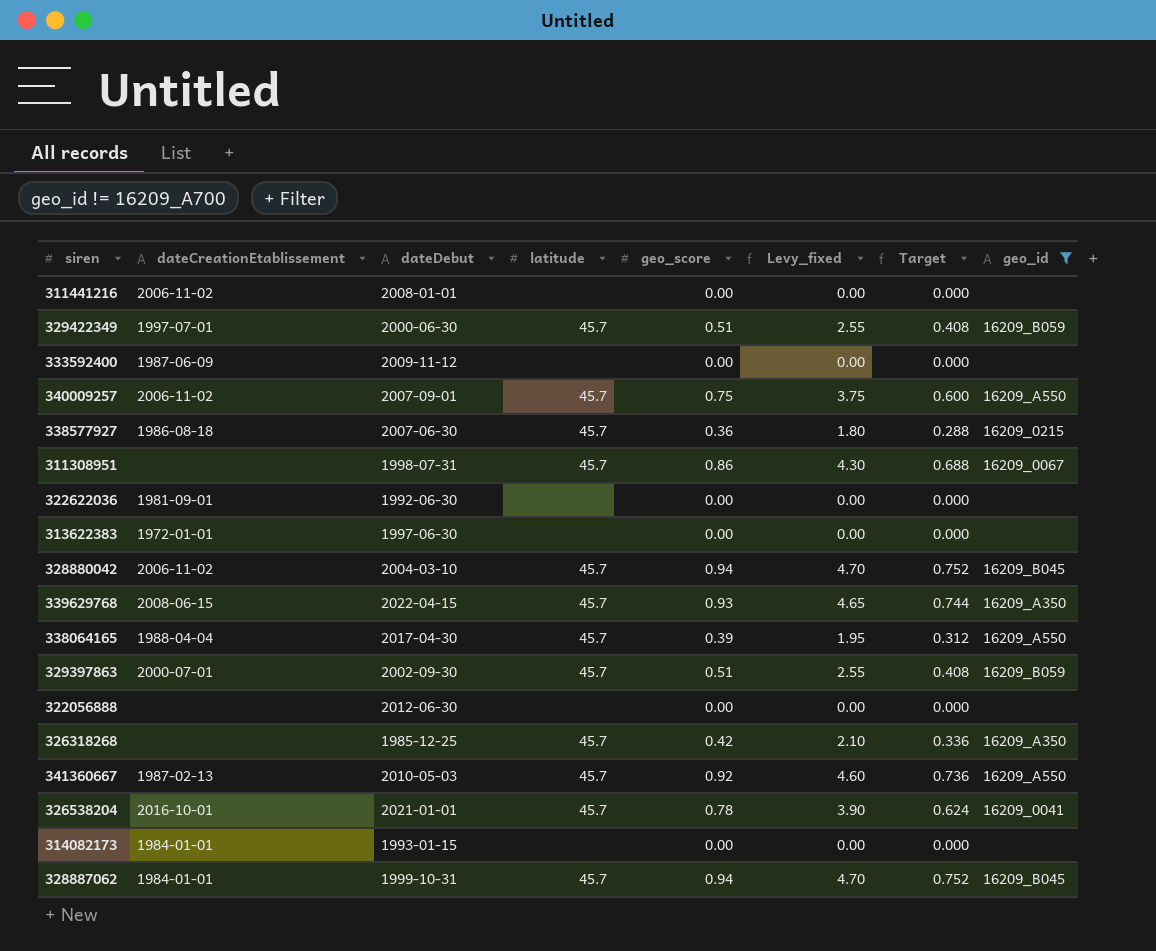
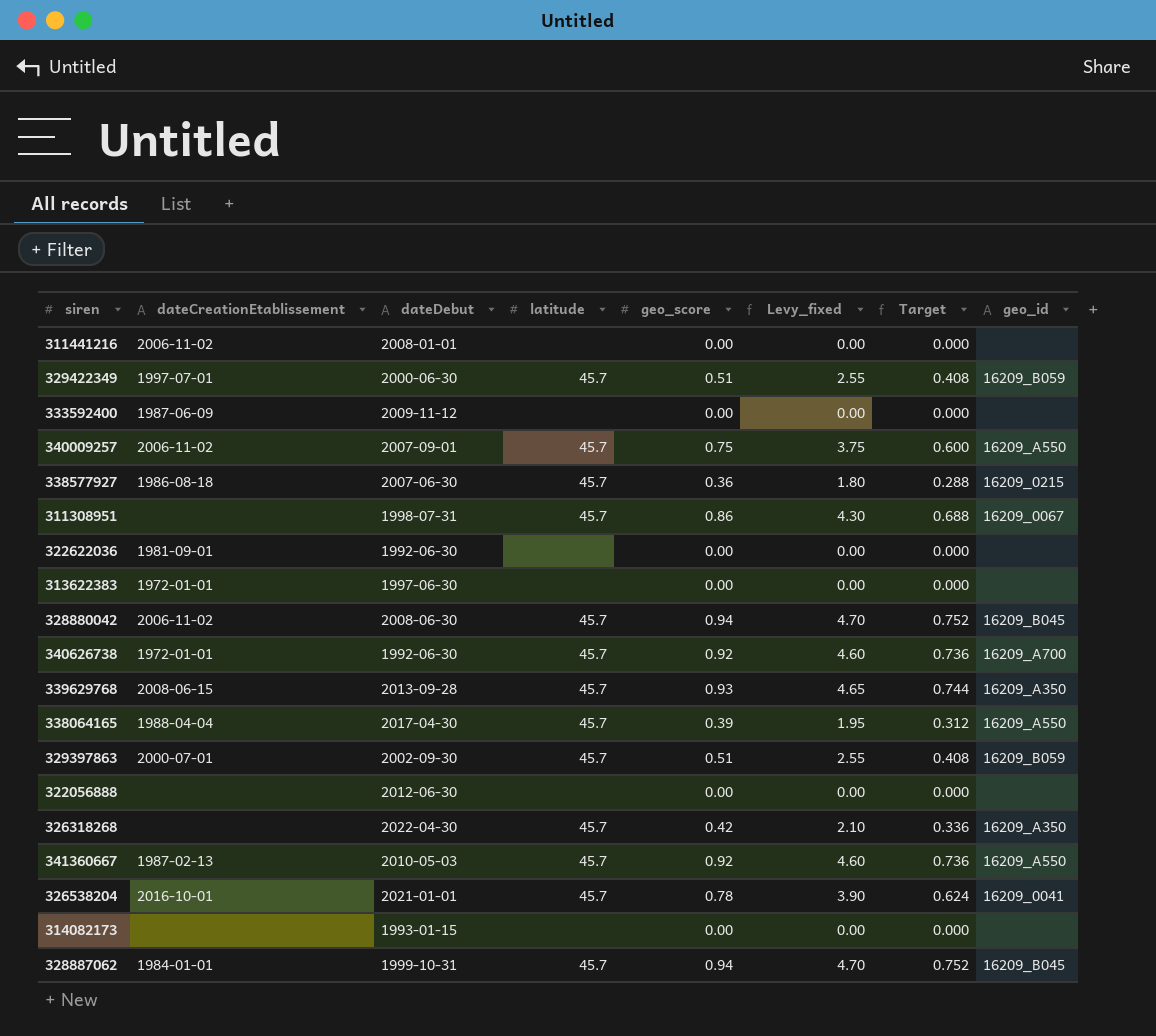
filter: geo_id != 16209_A700 -> none
328880042 | dateDebut: 2004-03-10 -> 2008-06-30
339629768 | dateDebut: 2022-04-15 -> 2013-09-28
326318268 | dateDebut: 1985-12-25 -> 2022-04-30
314082173 | dateCreationEtablissement: 1984-01-01 -> none

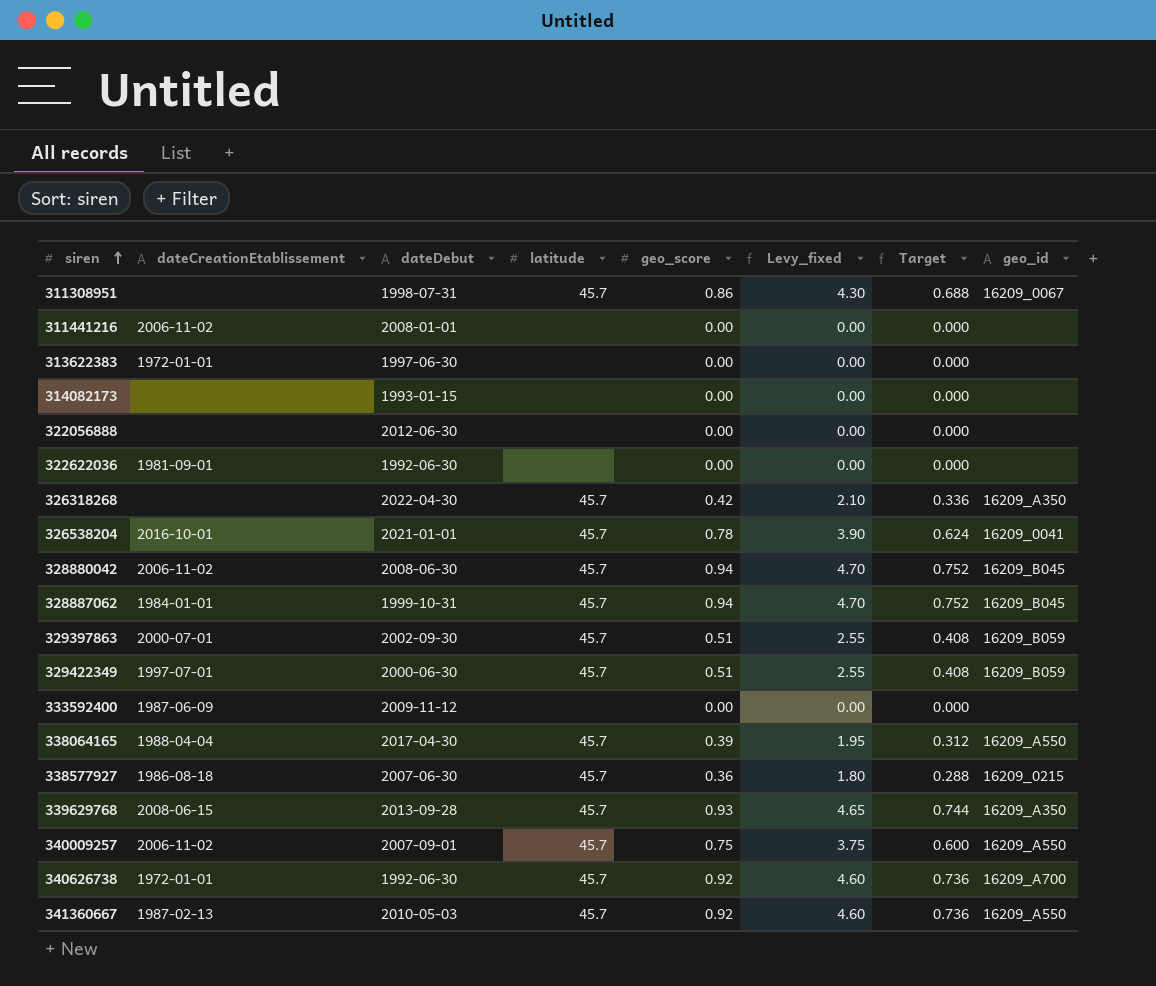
row order: none -> siren ascending

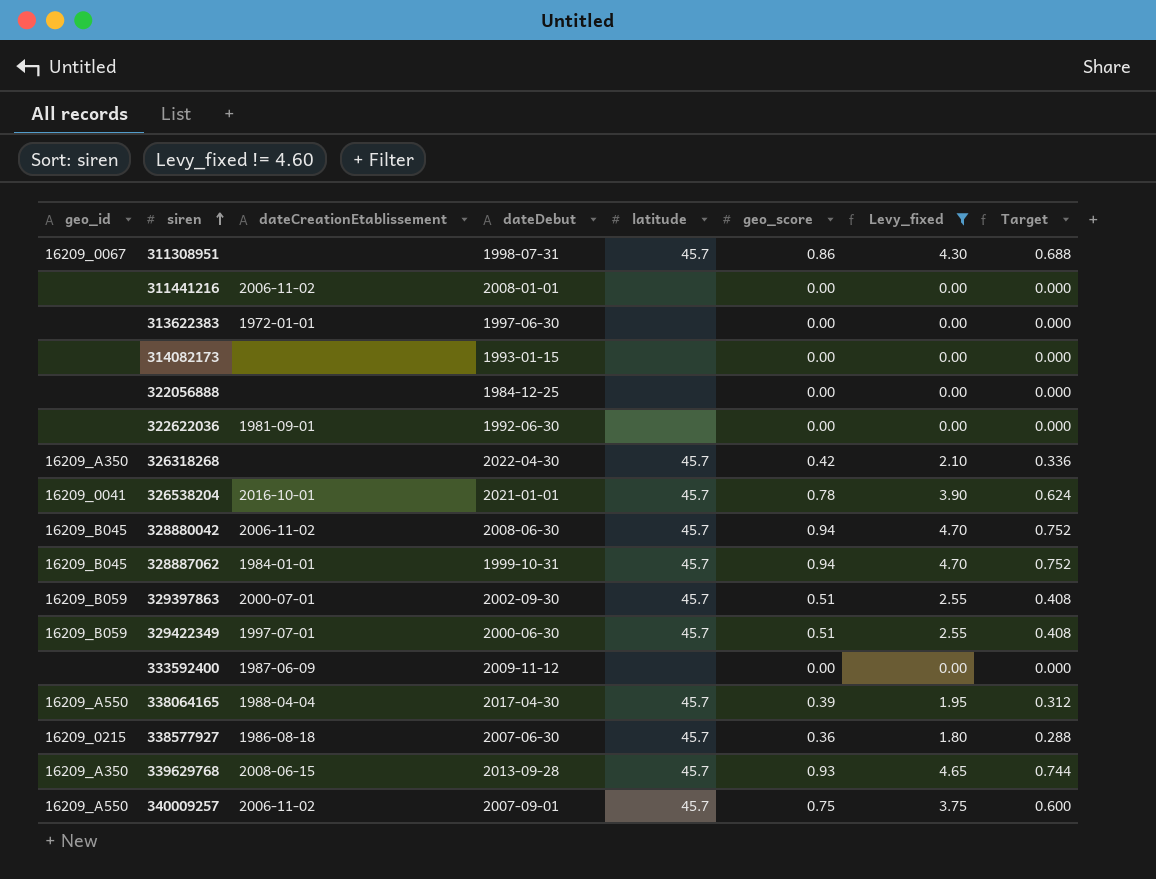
filter: none -> Levy_fixed != 4.60
column geo_id | position: 8 -> 1
322056888 | dateDebut: 2012-06-30 -> 1984-12-25

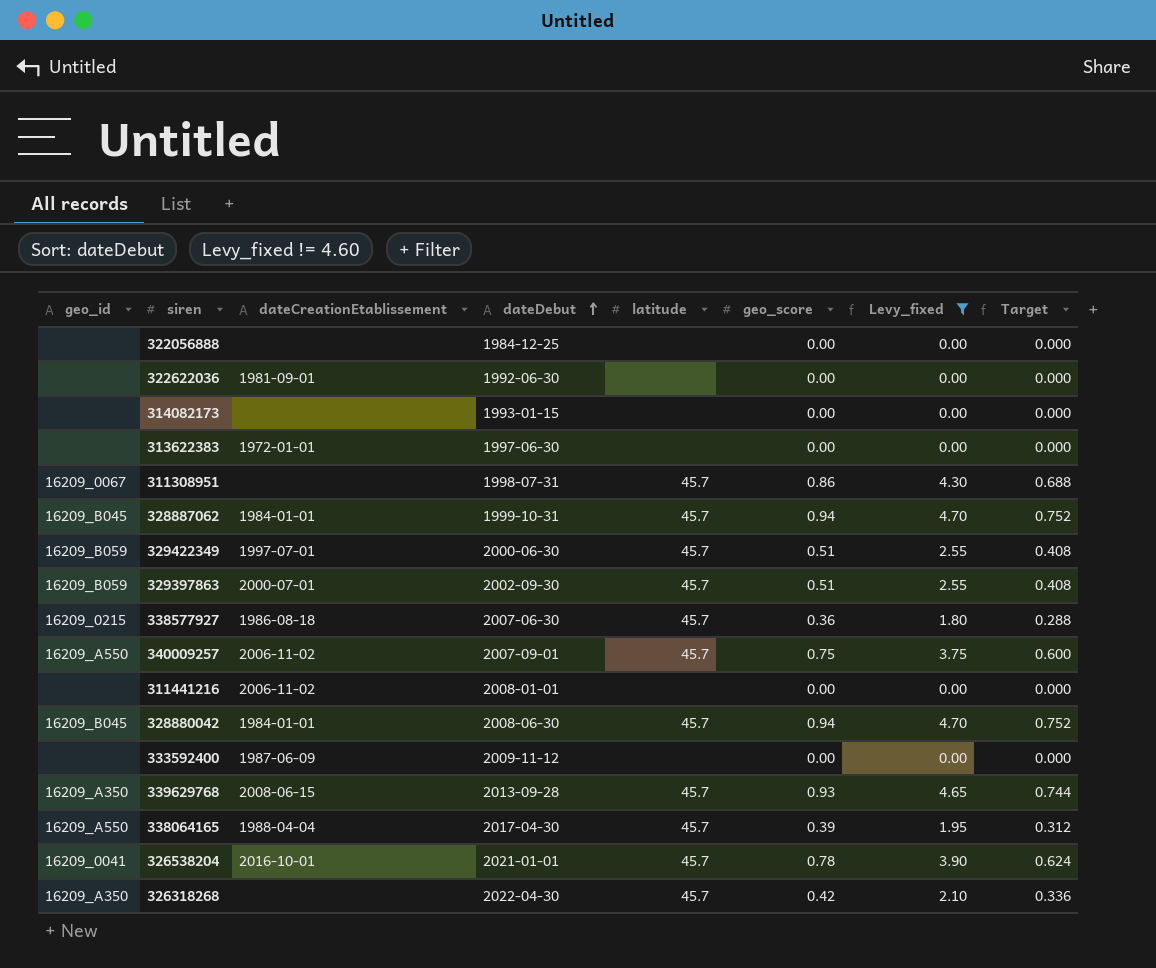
row order: siren ascending -> dateDebut ascending
328880042 | dateCreationEtablissement: 2006-11-02 -> 1984-01-01

